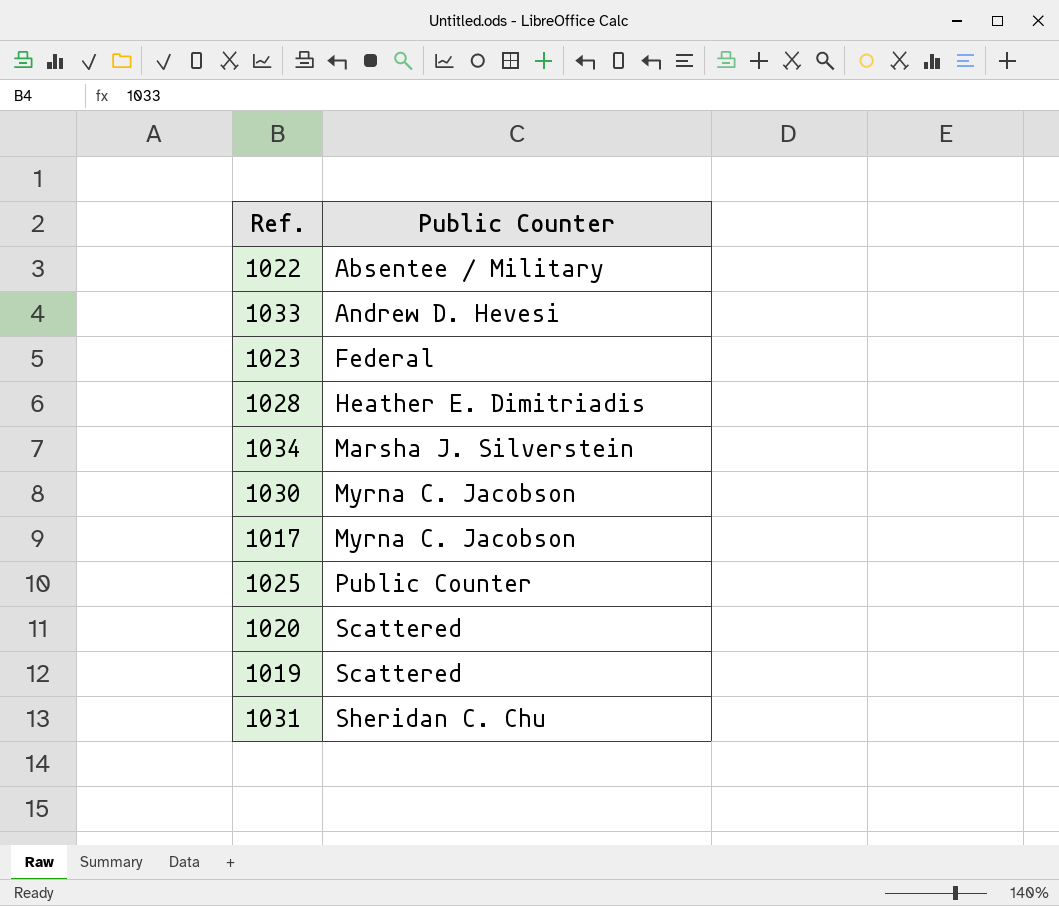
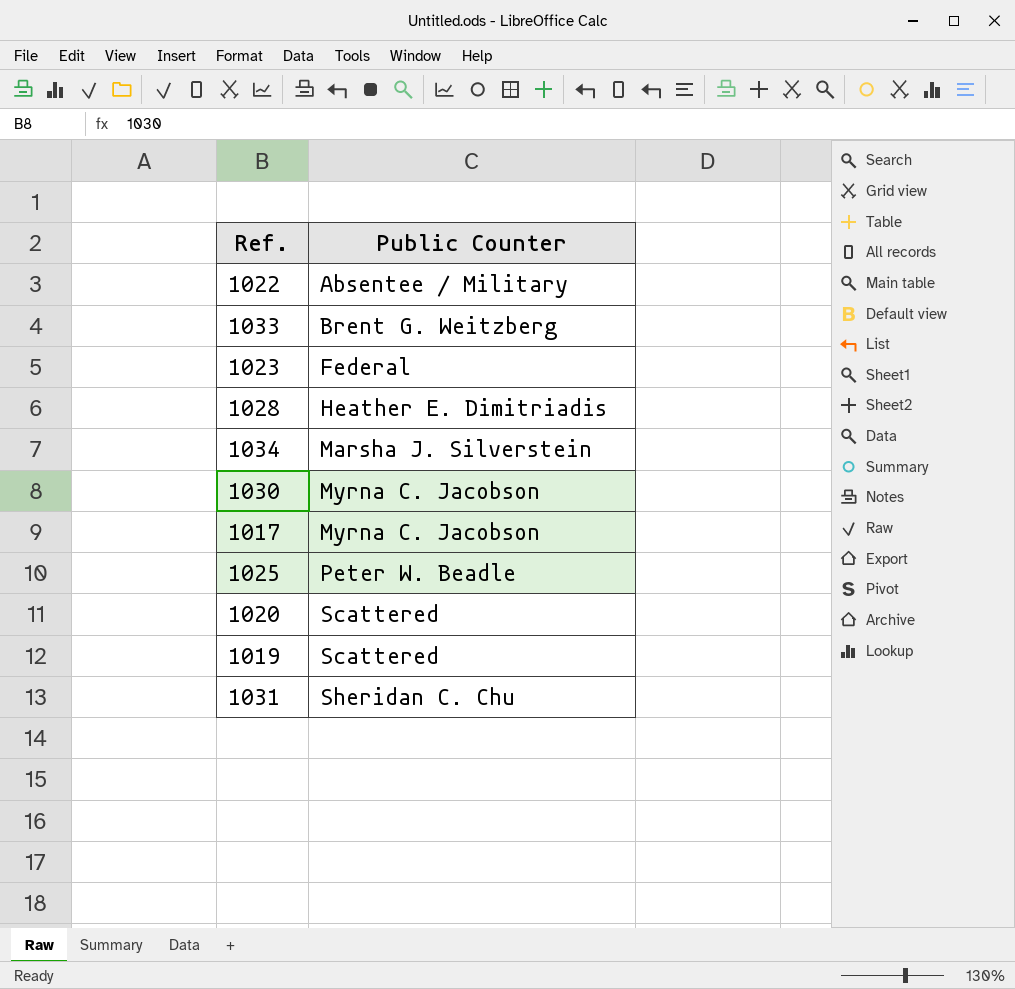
1033 | Public Counter: Andrew D. Hevesi -> Brent G. Weitzberg
1025 | Public Counter: Public Counter -> Peter W. Beadle

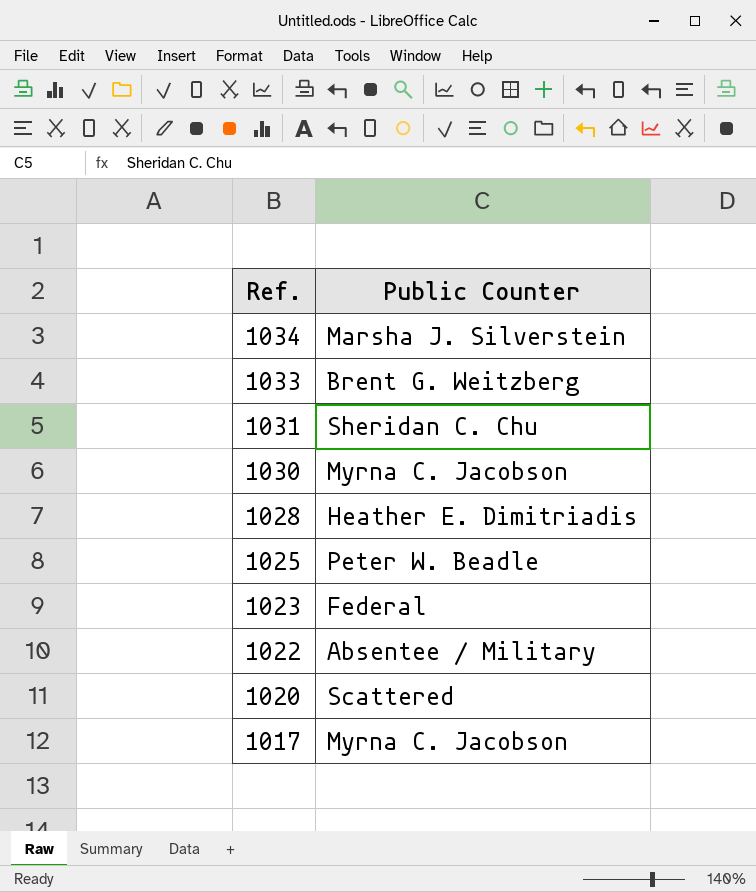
row order: Public Counter ascending -> Ref. descending
row 1019: Scattered -> none

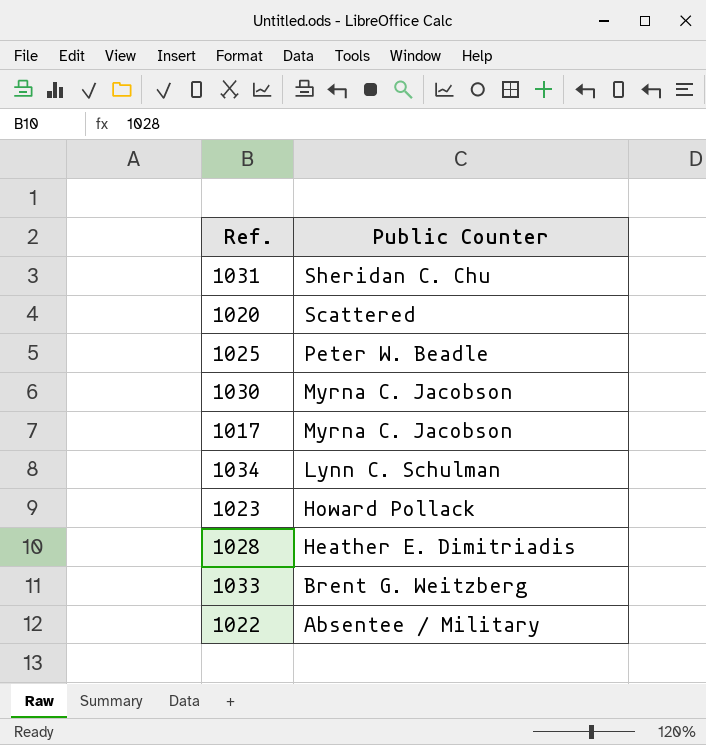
row order: Ref. descending -> Public Counter descending
1034 | Public Counter: Marsha J. Silverstein -> Lynn C. Schulman
1023 | Public Counter: Federal -> Howard Pollack

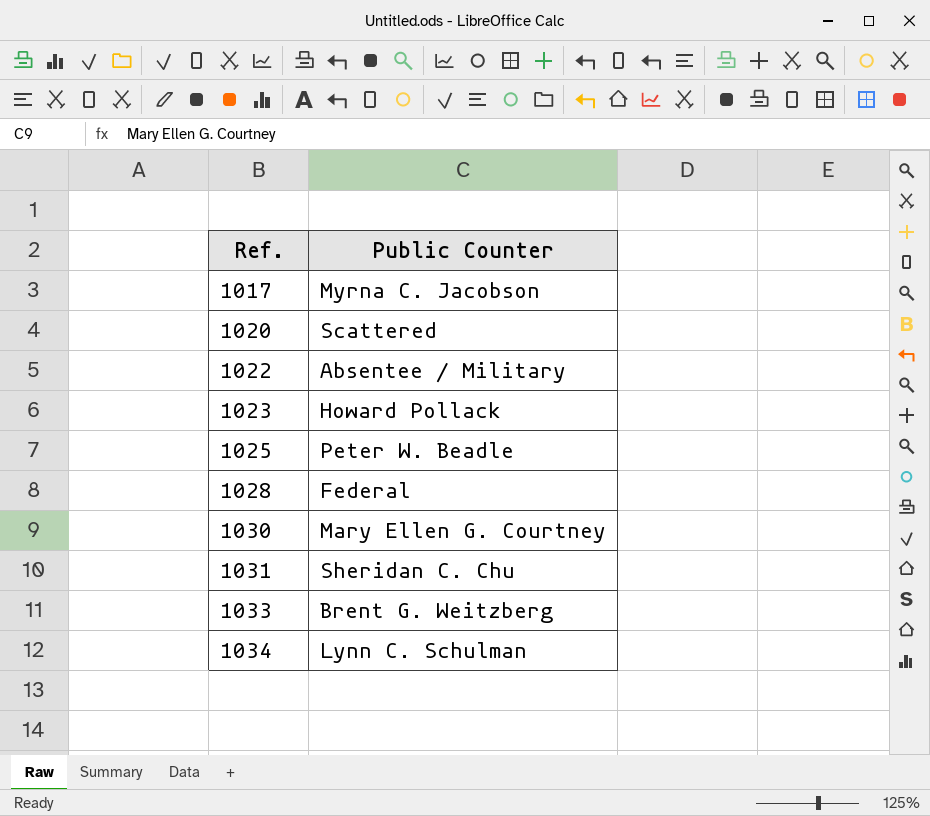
row order: Public Counter descending -> Ref. ascending
1028 | Public Counter: Heather E. Dimitriadis -> Federal
1030 | Public Counter: Myrna C. Jacobson -> Mary Ellen G. Courtney

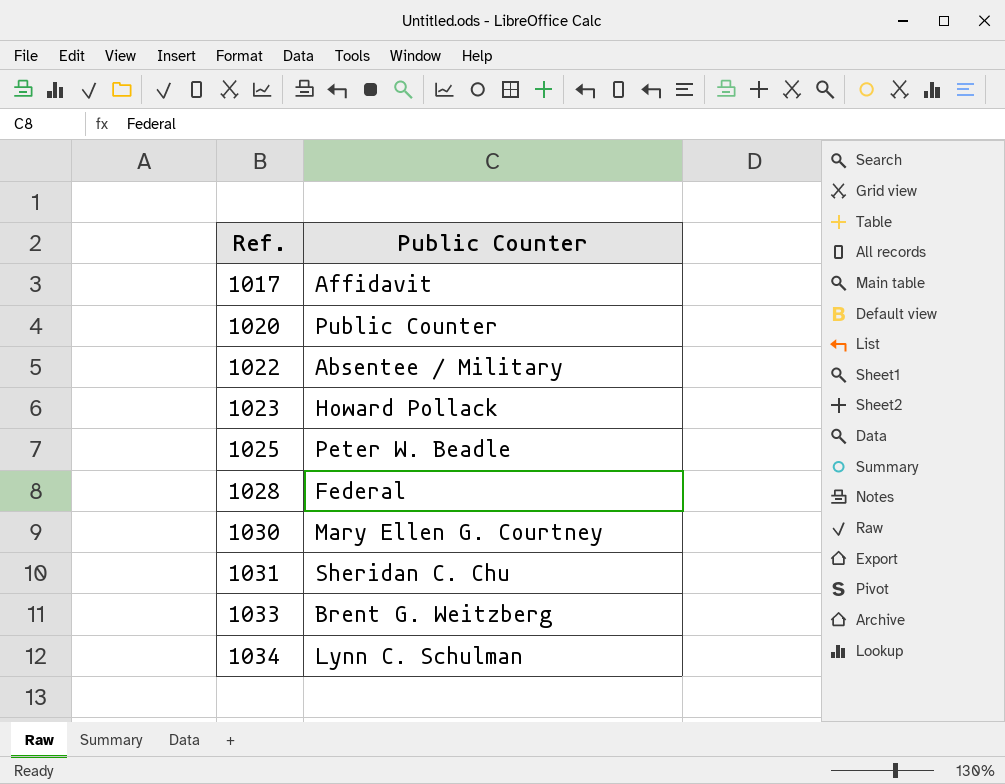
1017 | Public Counter: Myrna C. Jacobson -> Affidavit
1020 | Public Counter: Scattered -> Public Counter

